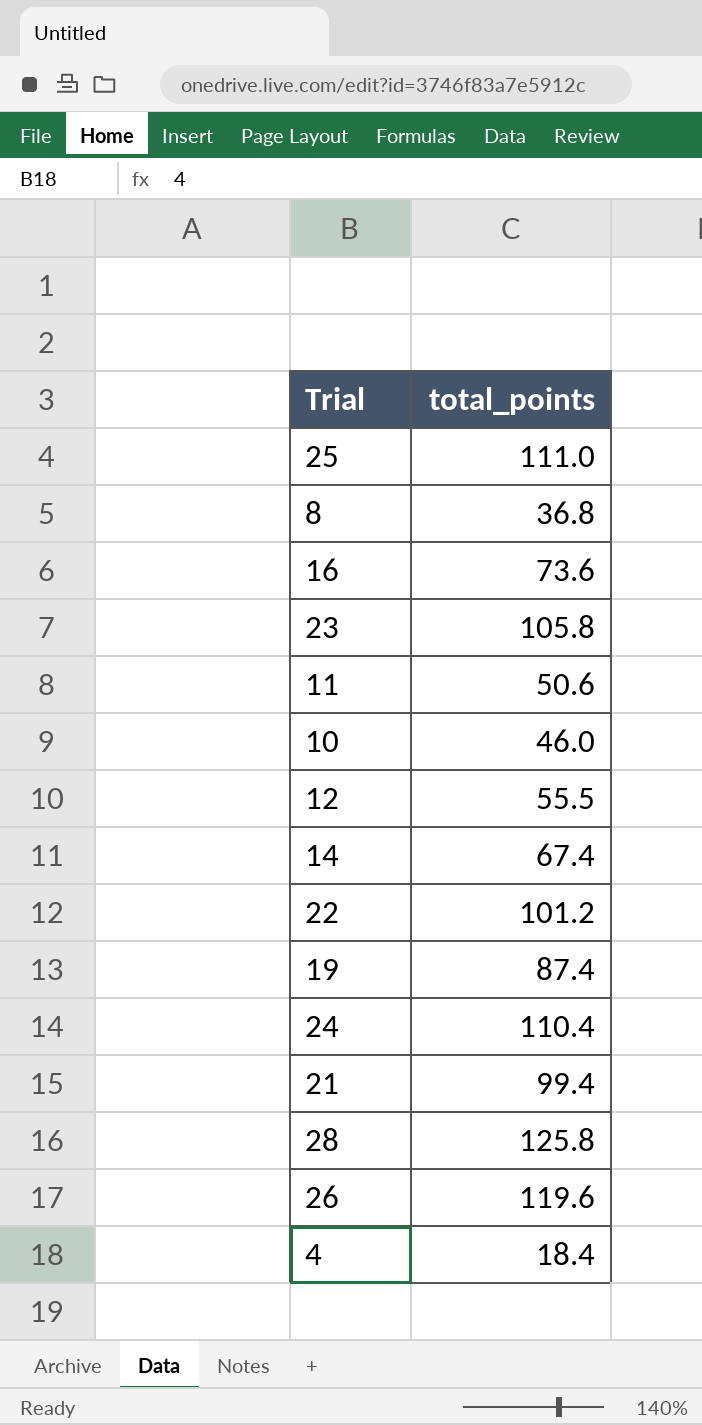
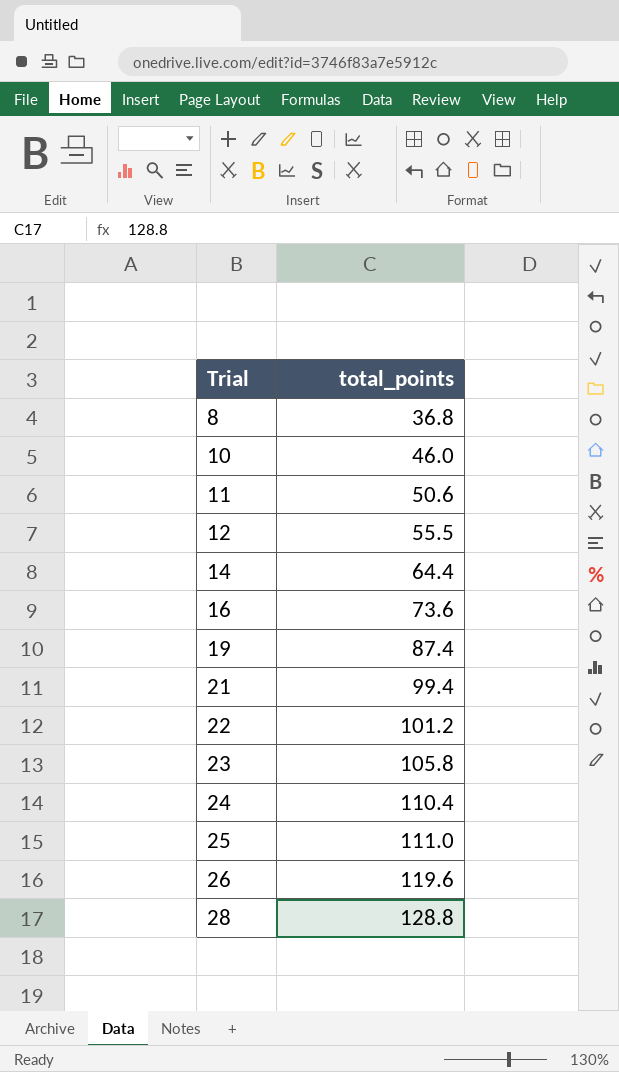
row order: none -> Trial ascending
row 4: 18.4 -> none
14 | total_points: 67.4 -> 64.4
28 | total_points: 125.8 -> 128.8

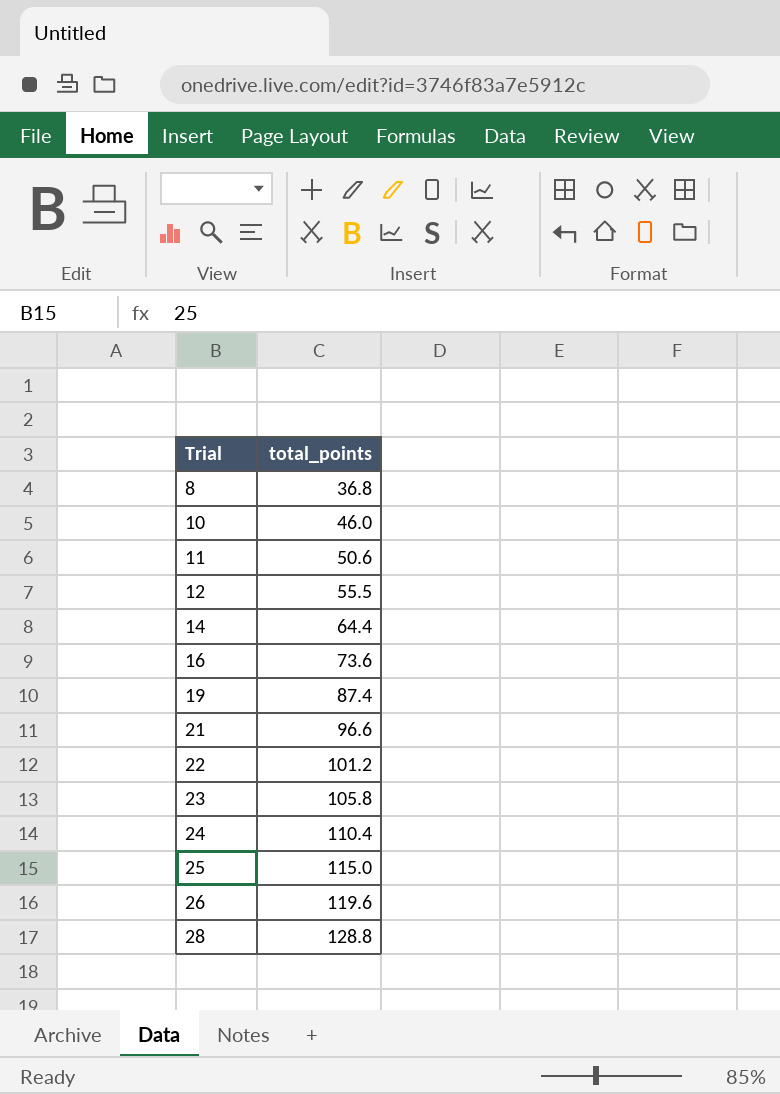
21 | total_points: 99.4 -> 96.6
25 | total_points: 111.0 -> 115.0

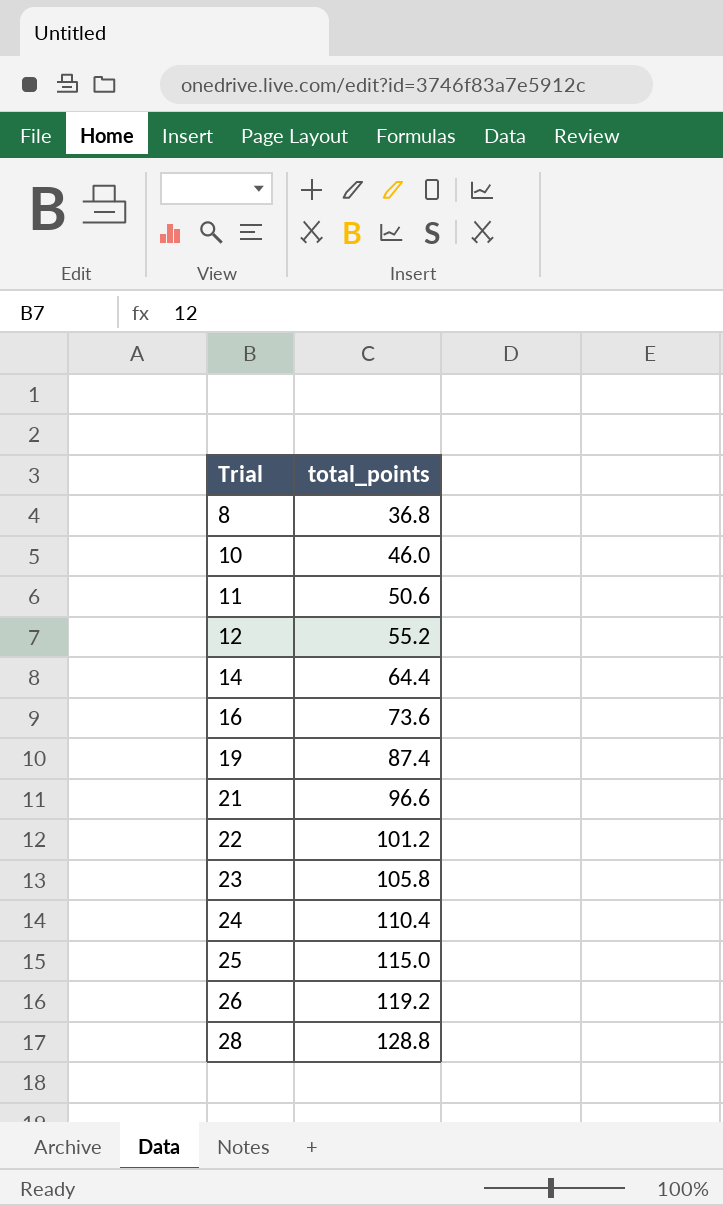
12 | total_points: 55.5 -> 55.2
26 | total_points: 119.6 -> 119.2

